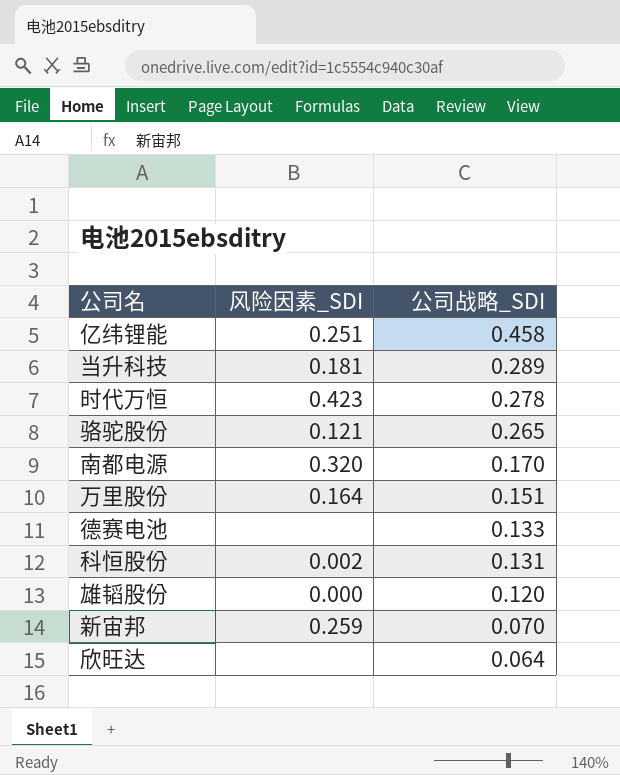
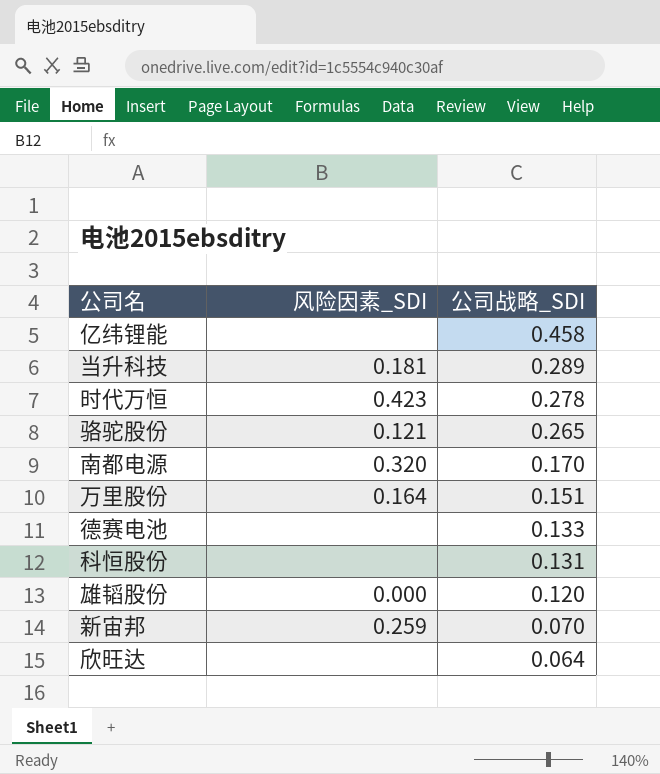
亿纬锂能 | 风险因素_SDI: 0.251 -> none
科恒股份 | 风险因素_SDI: 0.002 -> none

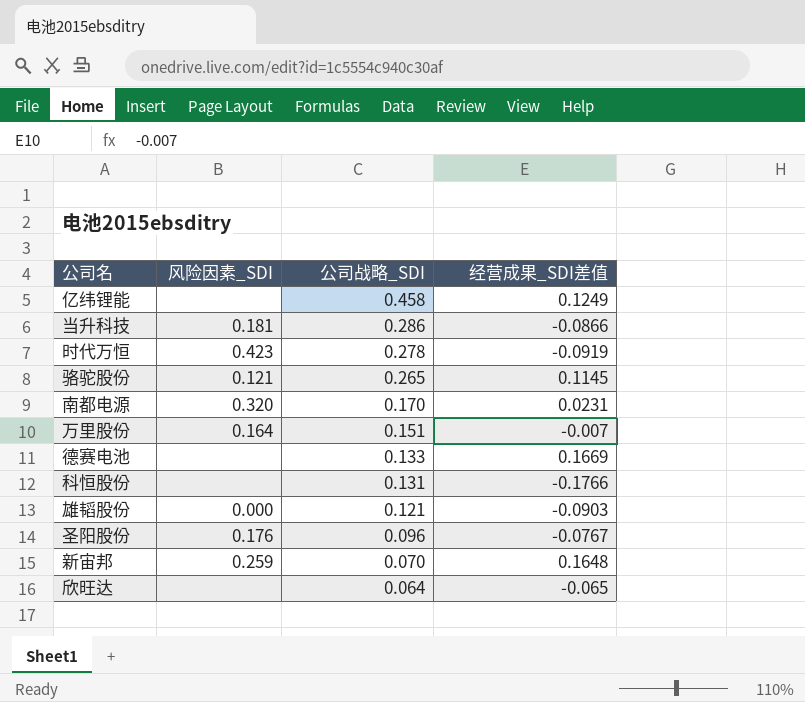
column 经营成果_SDI差值 | position: none -> 4
当升科技 | 公司战略_SDI: 0.289 -> 0.286
雄韬股份 | 公司战略_SDI: 0.120 -> 0.121
row 圣阳股份: none -> 0.176 | 0.096 | -0.0767

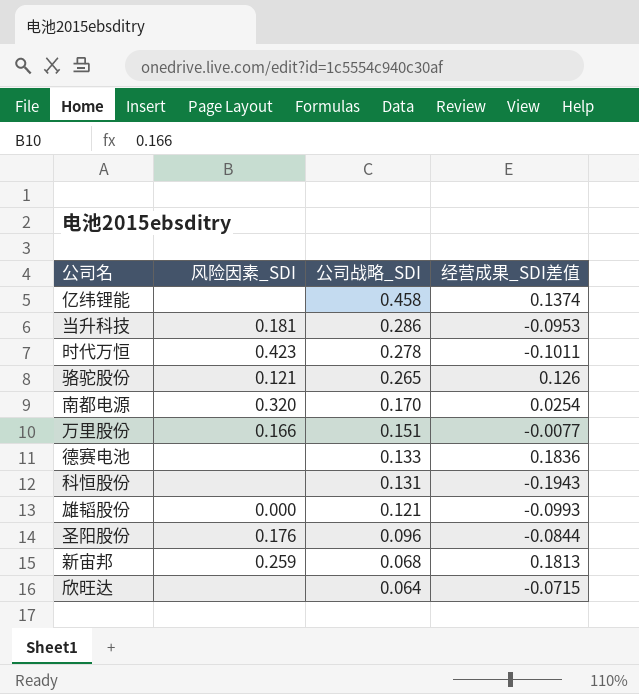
亿纬锂能 | 经营成果_SDI差值: 0.1249 -> 0.1374
当升科技 | 经营成果_SDI差值: -0.0866 -> -0.0953
时代万恒 | 经营成果_SDI差值: -0.0919 -> -0.1011
骆驼股份 | 经营成果_SDI差值: 0.1145 -> 0.126
南都电源 | 经营成果_SDI差值: 0.0231 -> 0.0254
万里股份 | 风险因素_SDI: 0.164 -> 0.166
万里股份 | 经营成果_SDI差值: -0.007 -> -0.0077
德赛电池 | 经营成果_SDI差值: 0.1669 -> 0.1836
科恒股份 | 经营成果_SDI差值: -0.1766 -> -0.1943
雄韬股份 | 经营成果_SDI差值: -0.0903 -> -0.0993
圣阳股份 | 经营成果_SDI差值: -0.0767 -> -0.0844
新宙邦 | 公司战略_SDI: 0.070 -> 0.068
新宙邦 | 经营成果_SDI差值: 0.1648 -> 0.1813
欣旺达 | 经营成果_SDI差值: -0.065 -> -0.0715

